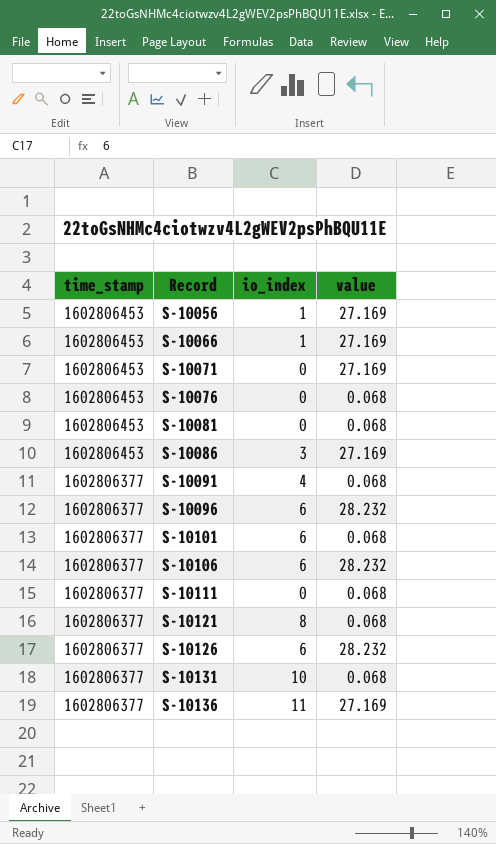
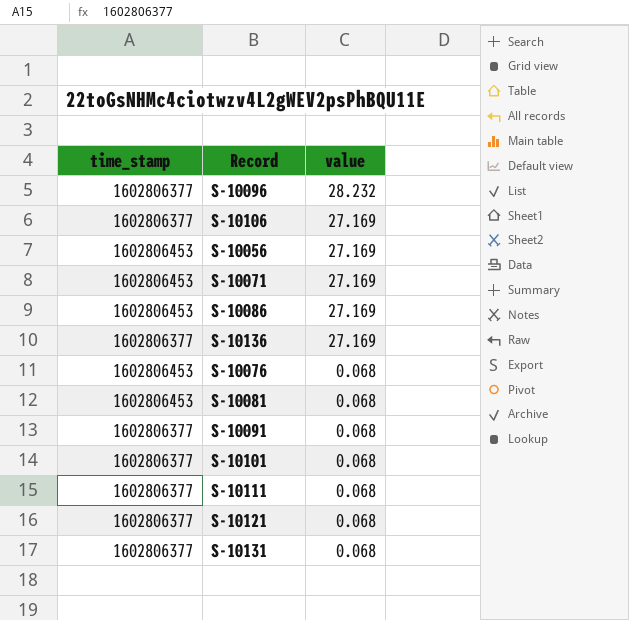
row order: time_stamp descending -> value descending
column io_index | position: 3 -> none
row S-10066: 1602806453 | 1 | 27.169 -> none
row S-10126: 1602806377 | 6 | 28.232 -> none
S-10106 | value: 28.232 -> 27.169

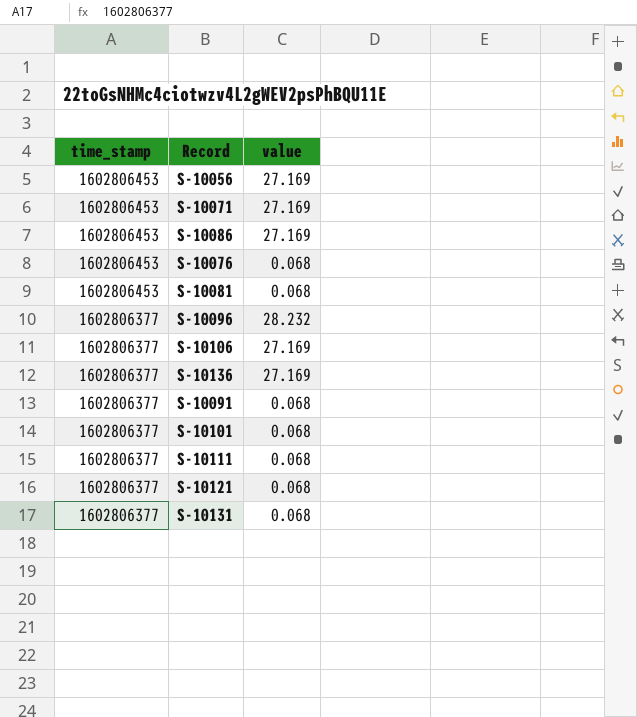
row order: value descending -> time_stamp descending

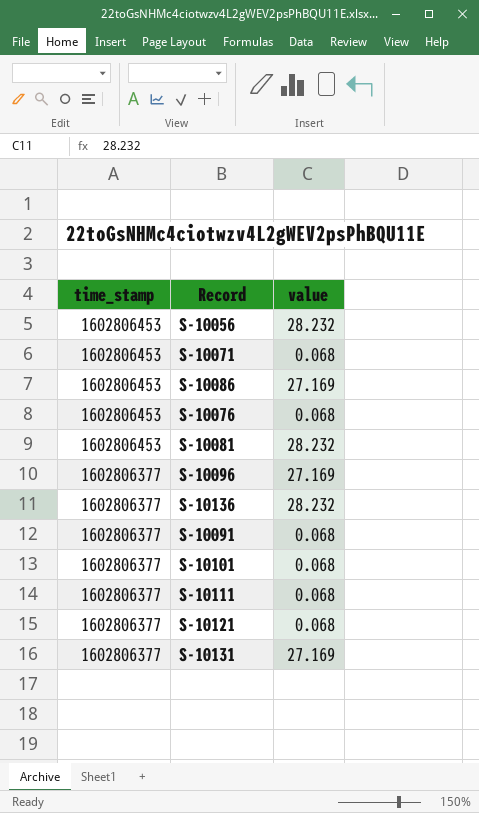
row S-10106: 1602806377 | 27.169 -> none
S-10056 | value: 27.169 -> 28.232
S-10071 | value: 27.169 -> 0.068
S-10081 | value: 0.068 -> 28.232
S-10096 | value: 28.232 -> 27.169
S-10136 | value: 27.169 -> 28.232
S-10131 | value: 0.068 -> 27.169

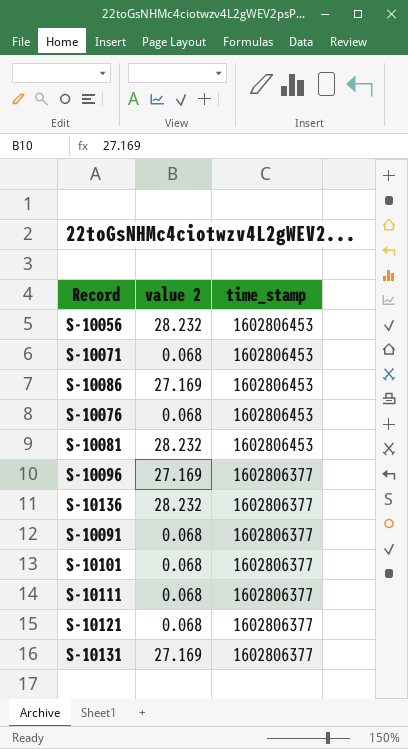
column name: value -> value 2
column time_stamp | position: 1 -> 3

